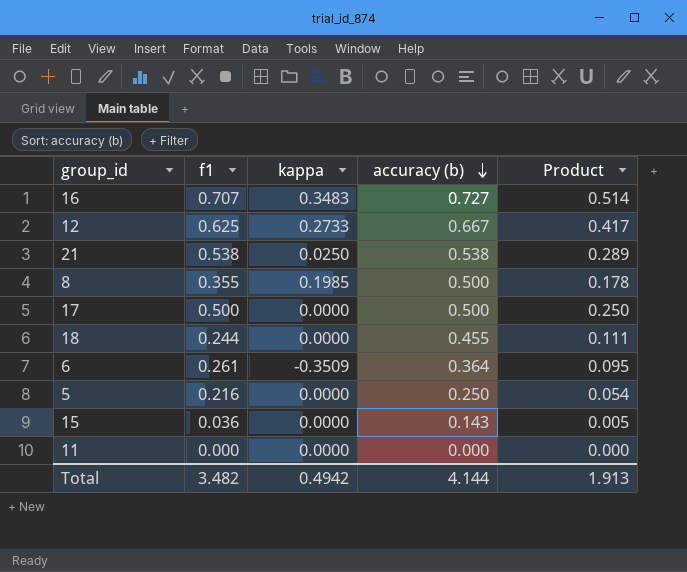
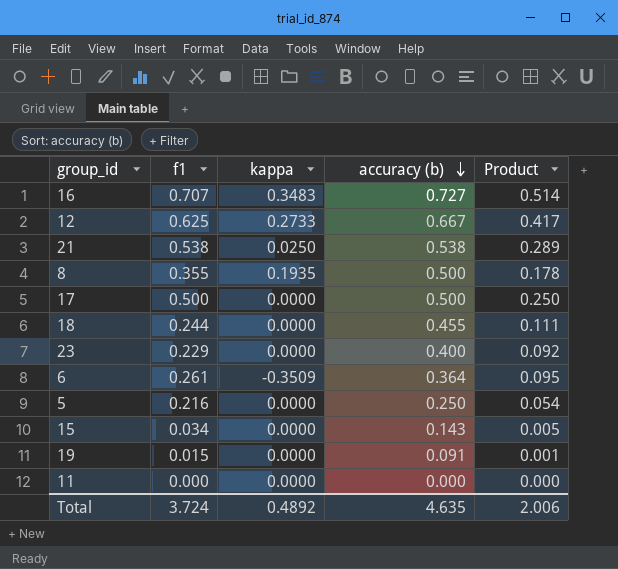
8 | kappa: 0.1985 -> 0.1935
row 23: none -> 0.229 | 0.0000 | 0.400 | 0.092
15 | f1: 0.036 -> 0.034
row 19: none -> 0.015 | 0.0000 | 0.091 | 0.001
Total | f1: 3.482 -> 3.724
Total | kappa: 0.4942 -> 0.4892
Total | accuracy (b): 4.144 -> 4.635
Total | Product: 1.913 -> 2.006

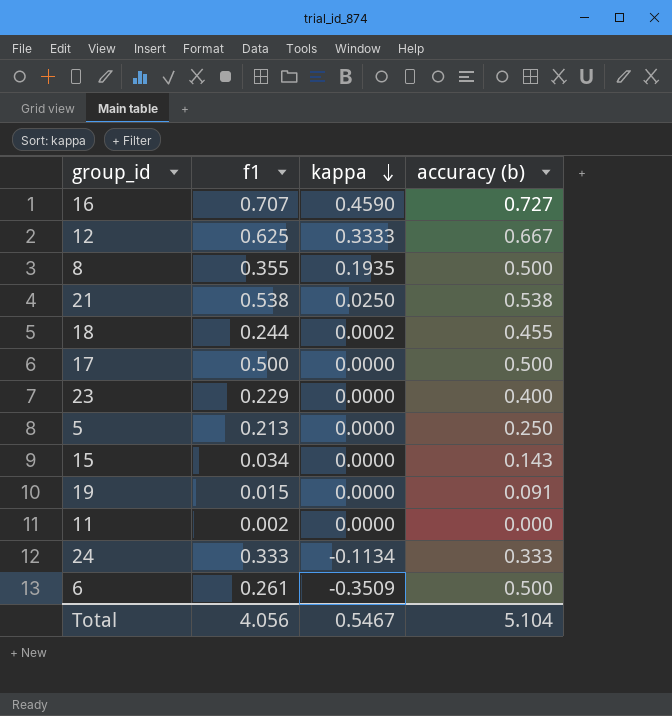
row order: accuracy (b) descending -> kappa descending
column Product | formula: [f1] * [accuracy (b)] -> none
16 | kappa: 0.3483 -> 0.4590
12 | kappa: 0.2733 -> 0.3333
18 | kappa: 0.0000 -> 0.0002
5 | f1: 0.216 -> 0.213
11 | f1: 0.000 -> 0.002
row 24: none -> 0.333 | -0.1134 | 0.333
6 | accuracy (b): 0.364 -> 0.500
Total | f1: 3.724 -> 4.056
Total | kappa: 0.4892 -> 0.5467
Total | accuracy (b): 4.635 -> 5.104

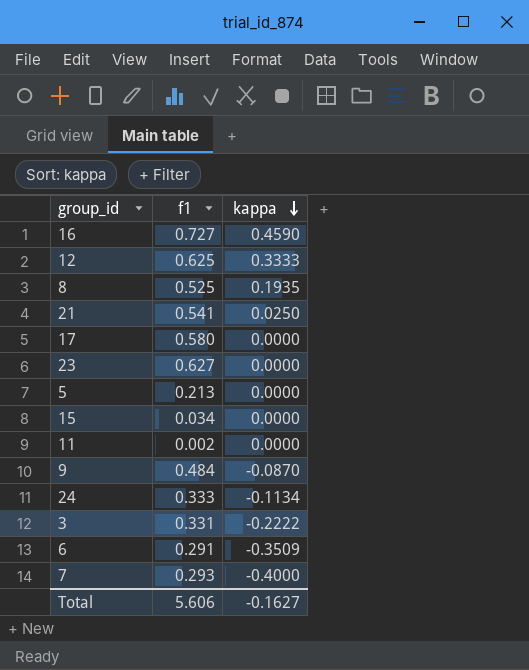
column accuracy (b) | position: 4 -> none
row 18: 0.244 | 0.0002 | 0.455 -> none
row 19: 0.015 | 0.0000 | 0.091 -> none
16 | f1: 0.707 -> 0.727
8 | f1: 0.355 -> 0.525
21 | f1: 0.538 -> 0.541
17 | f1: 0.500 -> 0.580
23 | f1: 0.229 -> 0.627
row 9: none -> 0.484 | -0.0870
row 3: none -> 0.331 | -0.2222
6 | f1: 0.261 -> 0.291
row 7: none -> 0.293 | -0.4000
Total | f1: 4.056 -> 5.606
Total | kappa: 0.5467 -> -0.1627

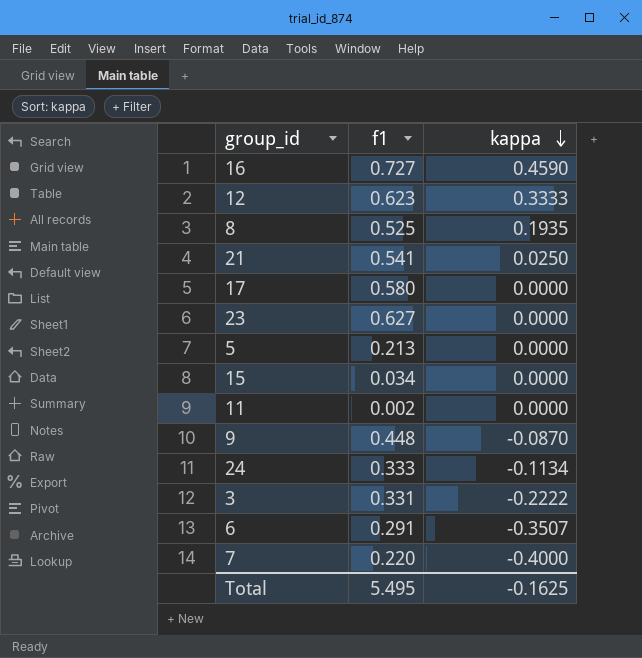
12 | f1: 0.625 -> 0.623
9 | f1: 0.484 -> 0.448
6 | kappa: -0.3509 -> -0.3507
7 | f1: 0.293 -> 0.220
Total | f1: 5.606 -> 5.495
Total | kappa: -0.1627 -> -0.1625

